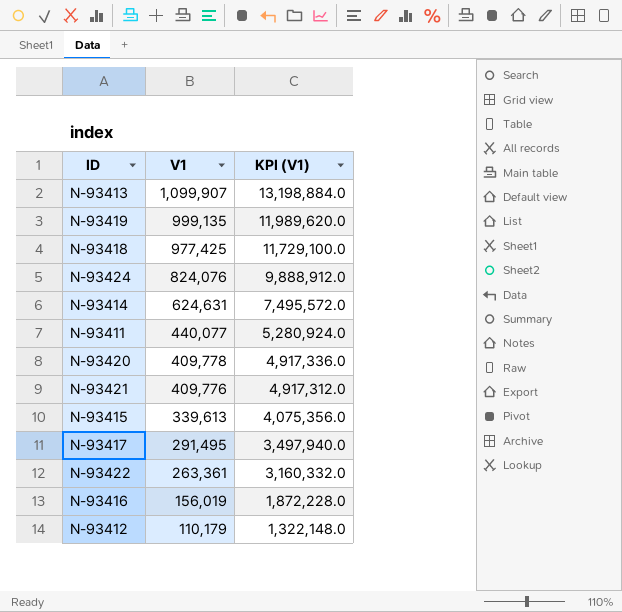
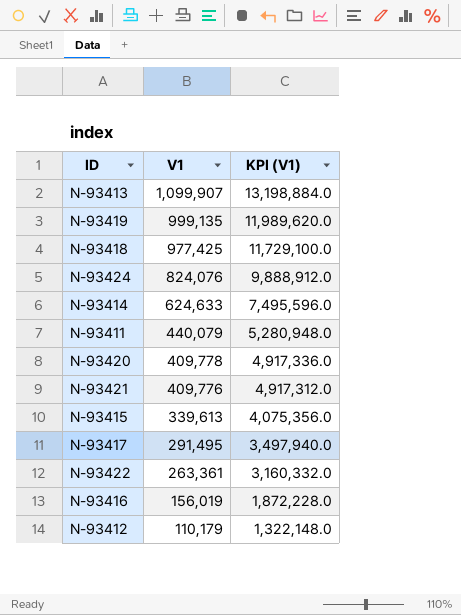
N-93414 | V1: 624,631 -> 624,633
N-93414 | KPI (V1): 7,495,572.0 -> 7,495,596.0
N-93411 | V1: 440,077 -> 440,079
N-93411 | KPI (V1): 5,280,924.0 -> 5,280,948.0

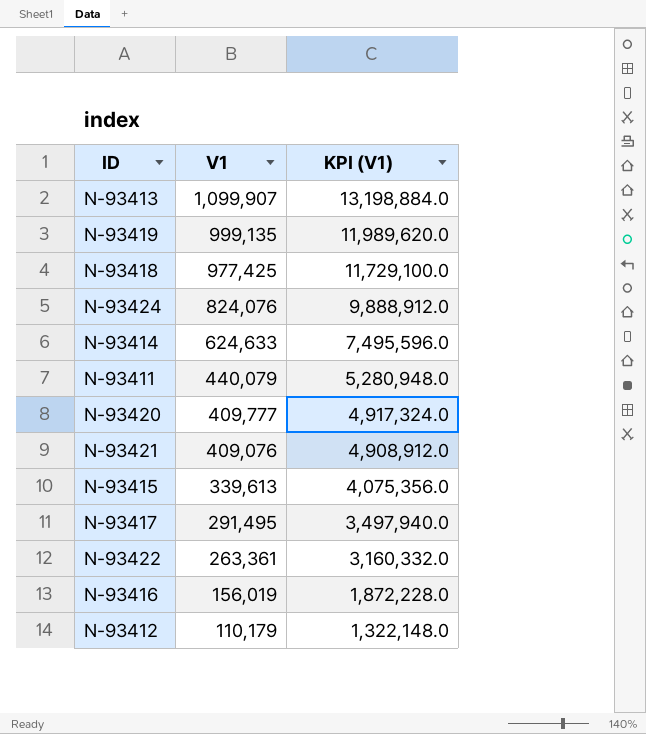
N-93420 | V1: 409,778 -> 409,777
N-93420 | KPI (V1): 4,917,336.0 -> 4,917,324.0
N-93421 | V1: 409,776 -> 409,076
N-93421 | KPI (V1): 4,917,312.0 -> 4,908,912.0

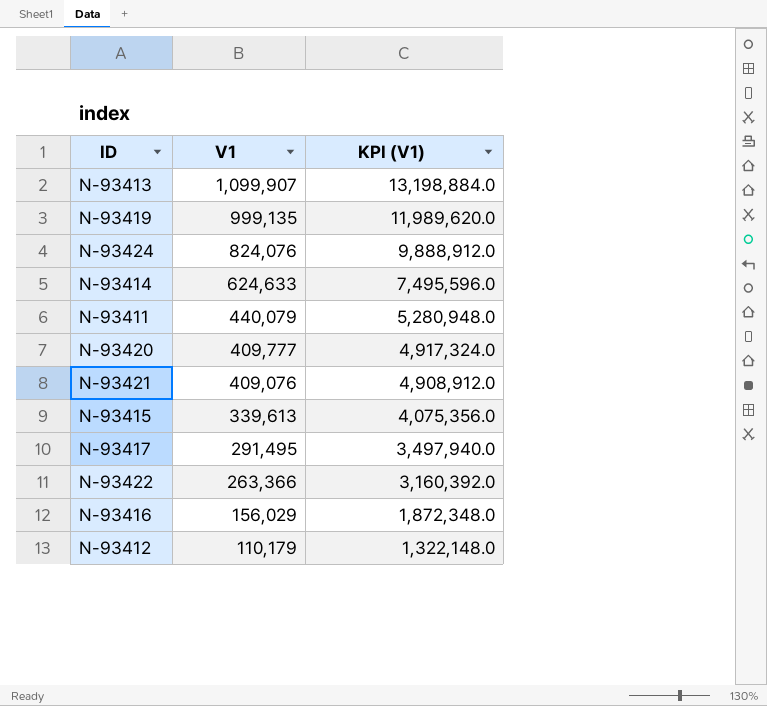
row N-93418: 977,425 | 11,729,100.0 -> none
N-93422 | V1: 263,361 -> 263,366
N-93422 | KPI (V1): 3,160,332.0 -> 3,160,392.0
N-93416 | V1: 156,019 -> 156,029
N-93416 | KPI (V1): 1,872,228.0 -> 1,872,348.0

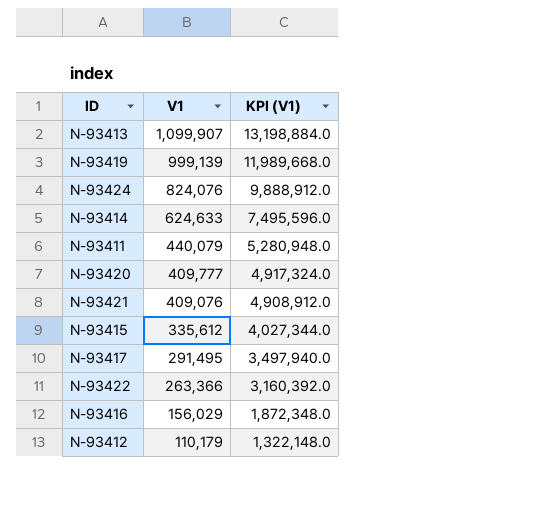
N-93419 | V1: 999,135 -> 999,139
N-93419 | KPI (V1): 11,989,620.0 -> 11,989,668.0
N-93415 | V1: 339,613 -> 335,612
N-93415 | KPI (V1): 4,075,356.0 -> 4,027,344.0

